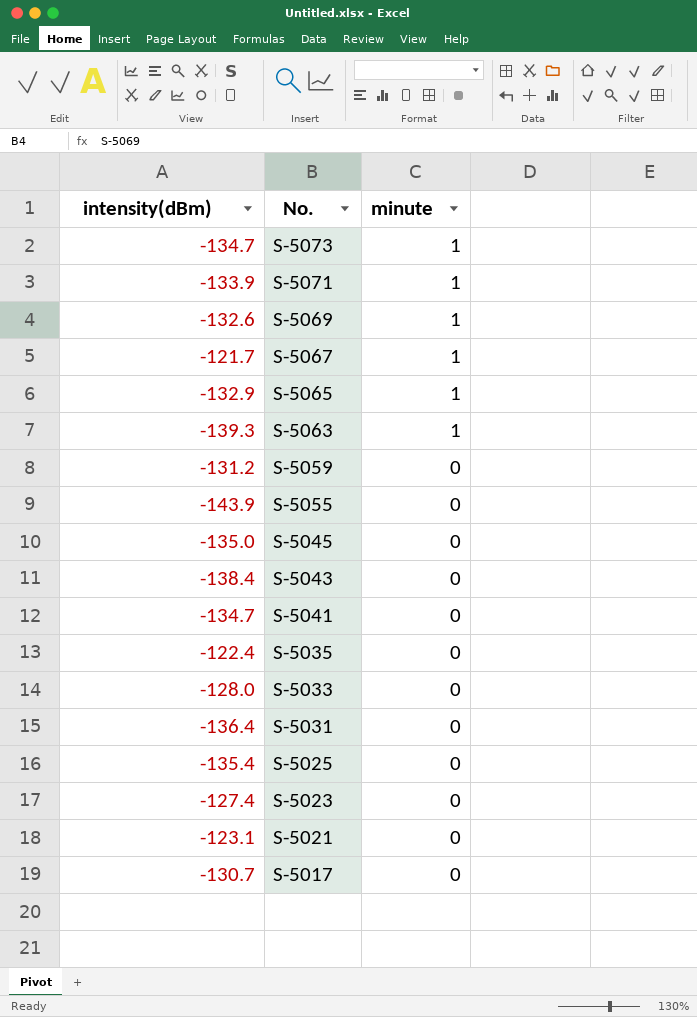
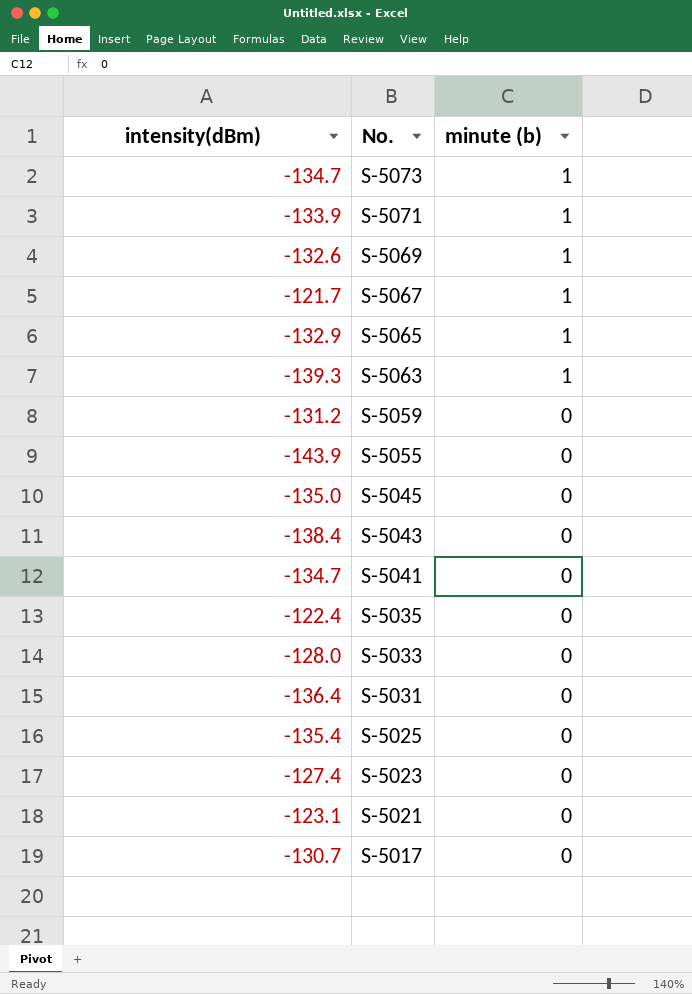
column name: minute -> minute (b)

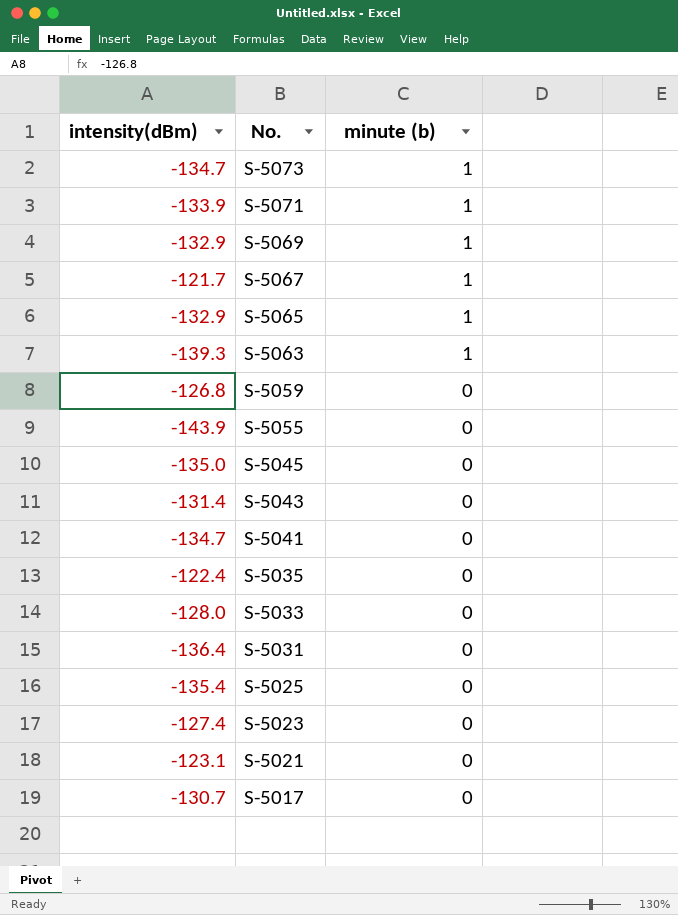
S-5069 | intensity(dBm): -132.6 -> -132.9
S-5059 | intensity(dBm): -131.2 -> -126.8
S-5043 | intensity(dBm): -138.4 -> -131.4

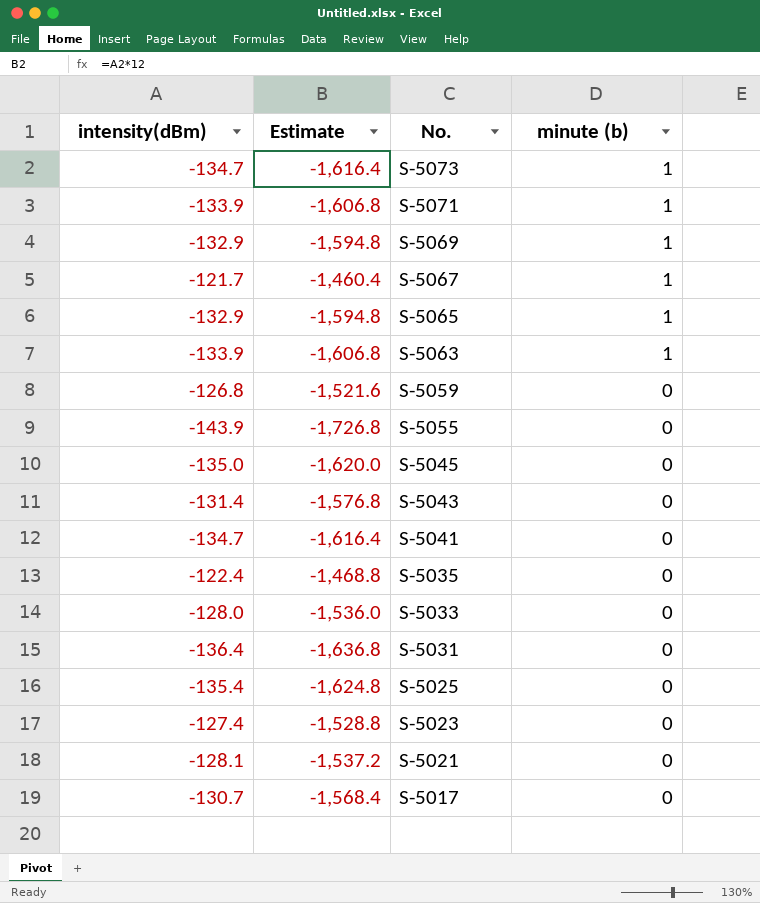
column Estimate | formula: none -> [intensity(dBm)] * 12
S-5063 | intensity(dBm): -139.3 -> -133.9
S-5021 | intensity(dBm): -123.1 -> -128.1

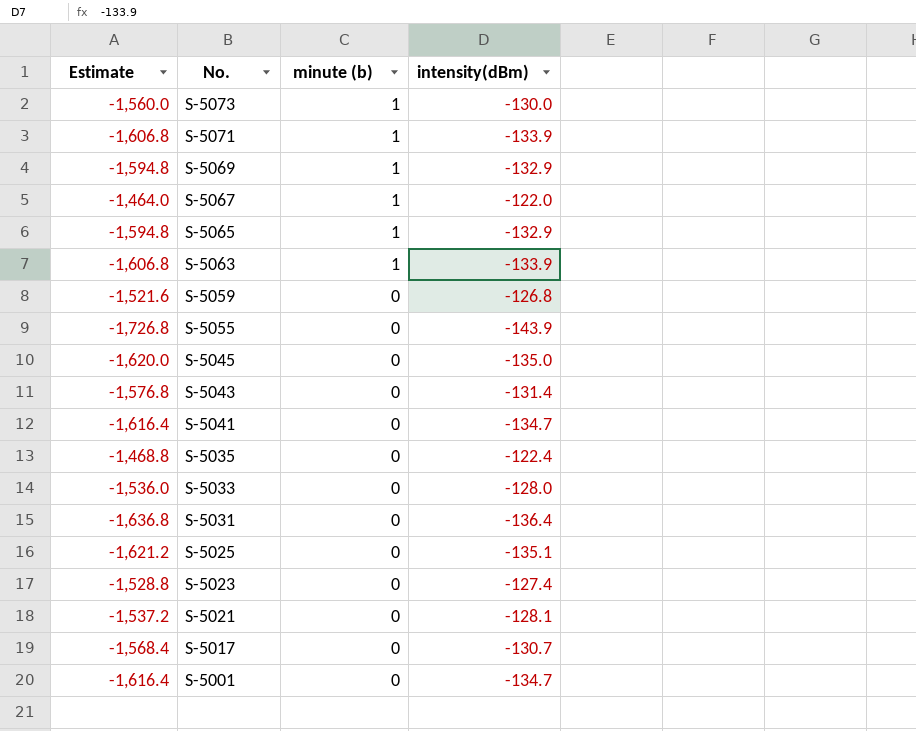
column intensity(dBm) | position: 1 -> 4
S-5073 | Estimate: -1,616.4 -> -1,560.0
S-5073 | intensity(dBm): -134.7 -> -130.0
S-5067 | Estimate: -1,460.4 -> -1,464.0
S-5067 | intensity(dBm): -121.7 -> -122.0
S-5025 | Estimate: -1,624.8 -> -1,621.2
S-5025 | intensity(dBm): -135.4 -> -135.1
row S-5001: none -> -1,616.4 | 0 | -134.7

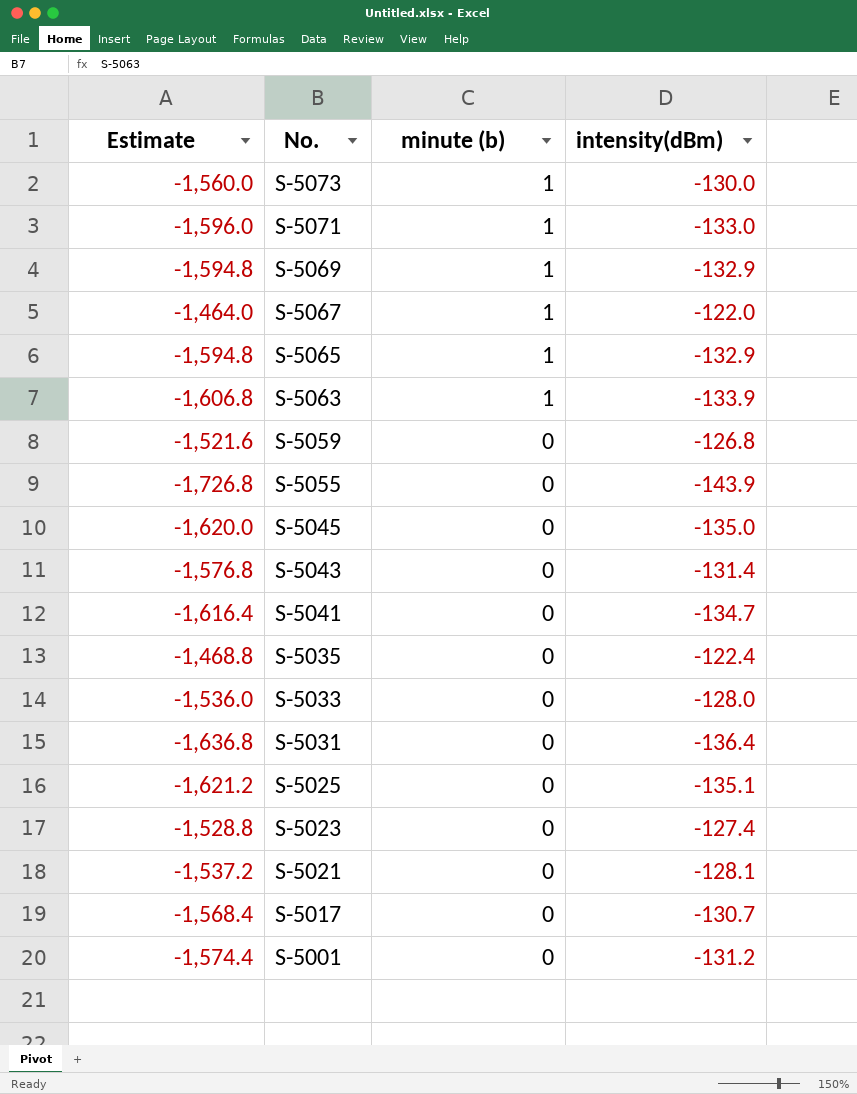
S-5071 | Estimate: -1,606.8 -> -1,596.0
S-5071 | intensity(dBm): -133.9 -> -133.0
S-5001 | Estimate: -1,616.4 -> -1,574.4
S-5001 | intensity(dBm): -134.7 -> -131.2

